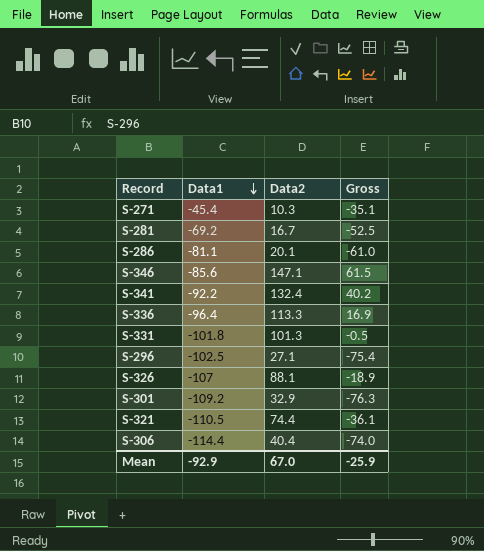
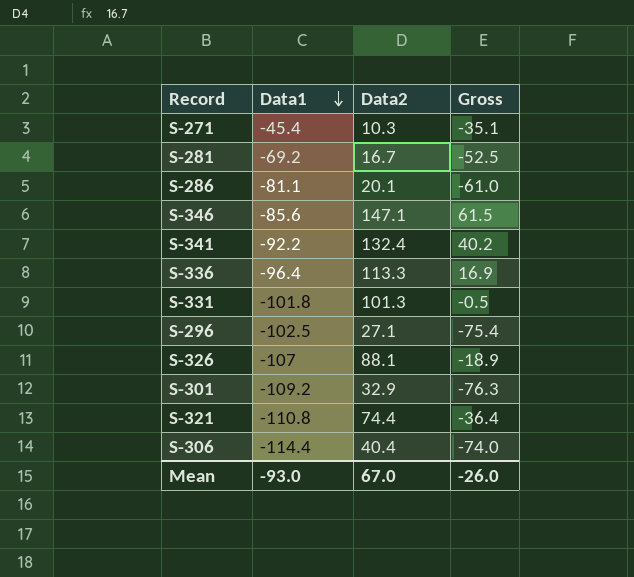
S-321 | Data1: -110.5 -> -110.8
S-321 | Gross: -36.1 -> -36.4
Mean | Data1: -92.9 -> -93.0
Mean | Gross: -25.9 -> -26.0

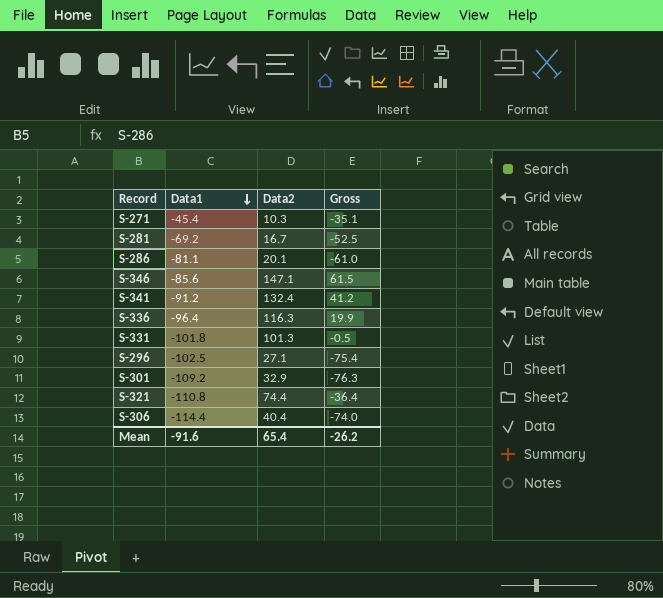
row S-326: -107 | 88.1 | -18.9 -> none
S-341 | Data1: -92.2 -> -91.2
S-341 | Gross: 40.2 -> 41.2
S-336 | Data2: 113.3 -> 116.3
S-336 | Gross: 16.9 -> 19.9
Mean | Data1: -93.0 -> -91.6
Mean | Data2: 67.0 -> 65.4
Mean | Gross: -26.0 -> -26.2

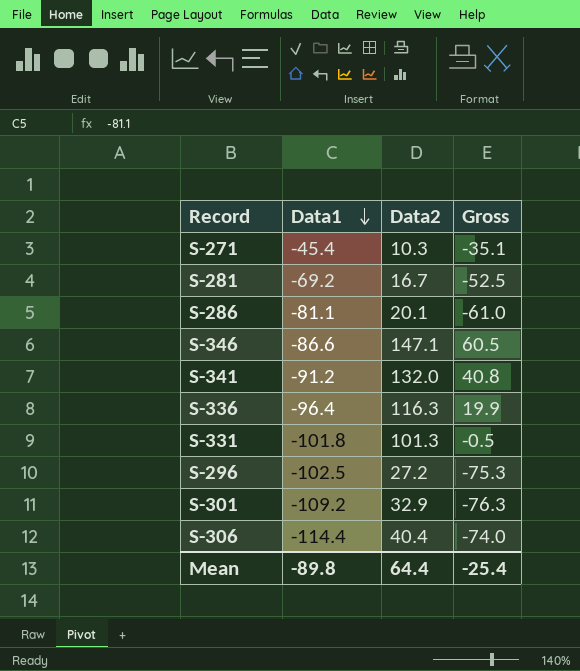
row S-321: -110.8 | 74.4 | -36.4 -> none
S-346 | Data1: -85.6 -> -86.6
S-346 | Gross: 61.5 -> 60.5
S-341 | Data2: 132.4 -> 132.0
S-341 | Gross: 41.2 -> 40.8
S-296 | Data2: 27.1 -> 27.2
S-296 | Gross: -75.4 -> -75.3
Mean | Data1: -91.6 -> -89.8
Mean | Data2: 65.4 -> 64.4
Mean | Gross: -26.2 -> -25.4

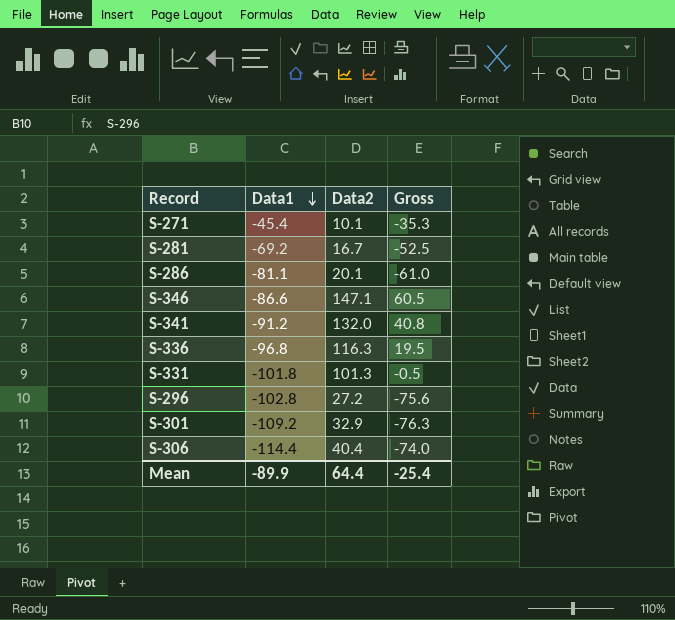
S-271 | Data2: 10.3 -> 10.1
S-271 | Gross: -35.1 -> -35.3
S-336 | Data1: -96.4 -> -96.8
S-336 | Gross: 19.9 -> 19.5
S-296 | Data1: -102.5 -> -102.8
S-296 | Gross: -75.3 -> -75.6
Mean | Data1: -89.8 -> -89.9

